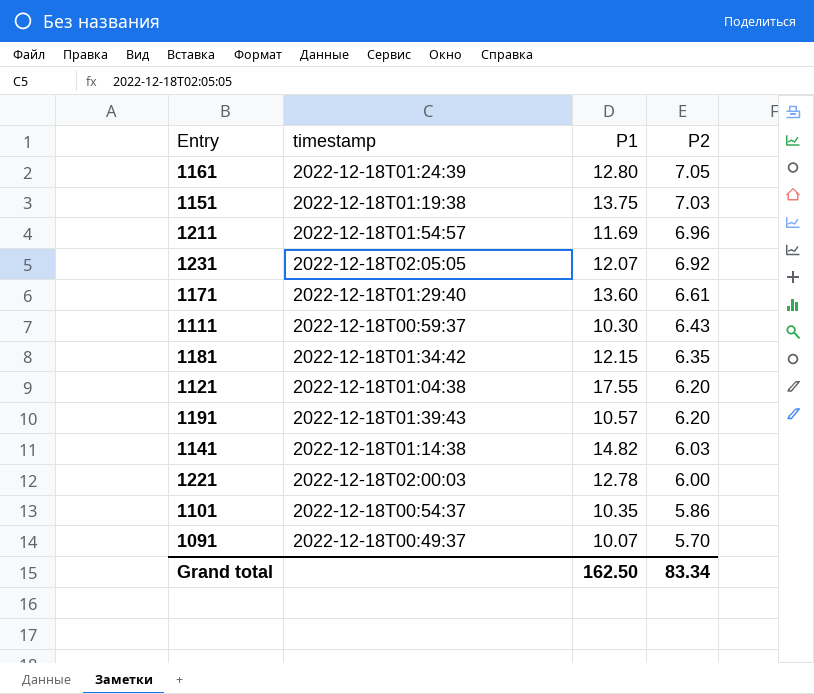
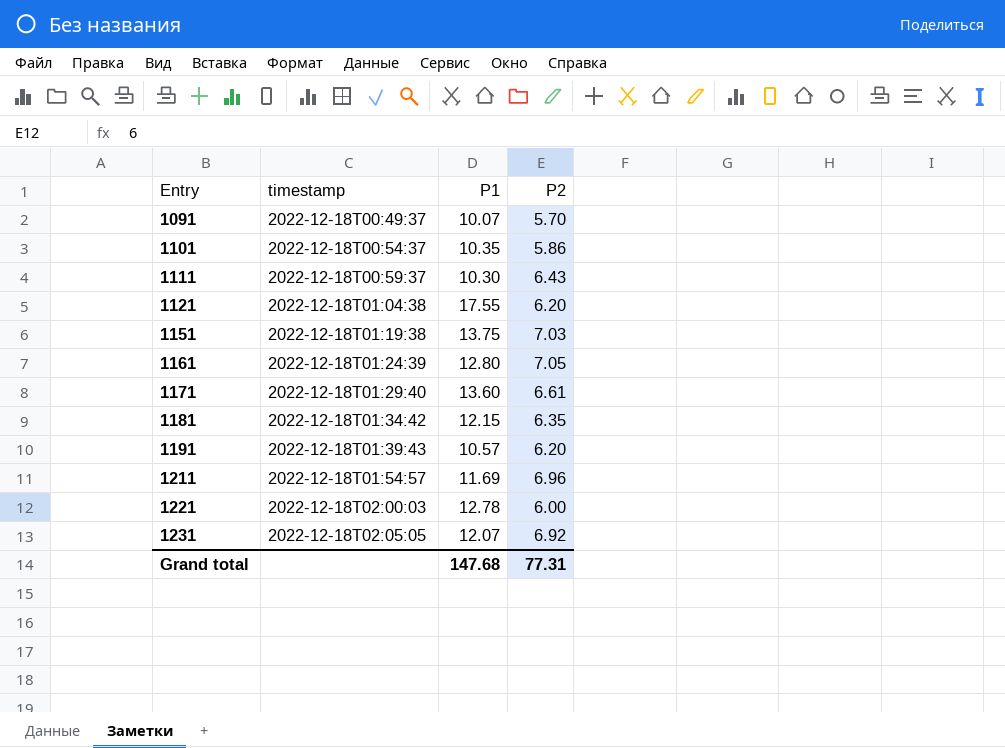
row order: P2 descending -> Entry ascending
row 1141: 2022-12-18T01:14:38 | 14.82 | 6.03 -> none
Grand total | P1: 162.50 -> 147.68
Grand total | P2: 83.34 -> 77.31

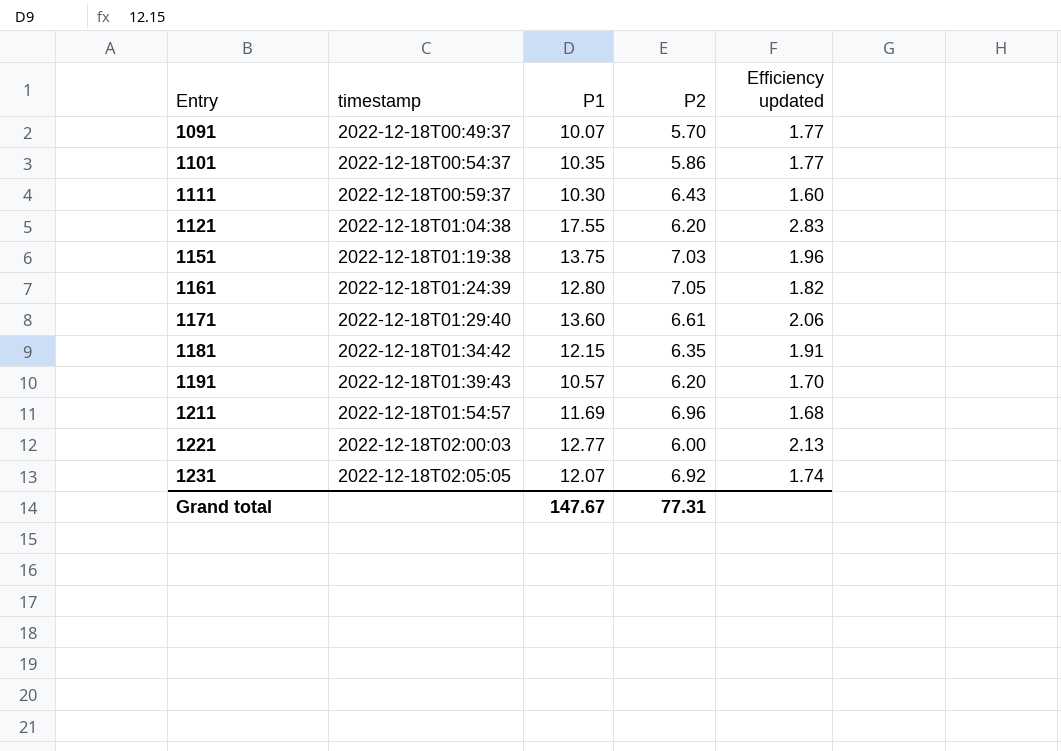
column Efficiency updated | formula: none -> [P1] / [P2]
1221 | P1: 12.78 -> 12.77
Grand total | P1: 147.68 -> 147.67

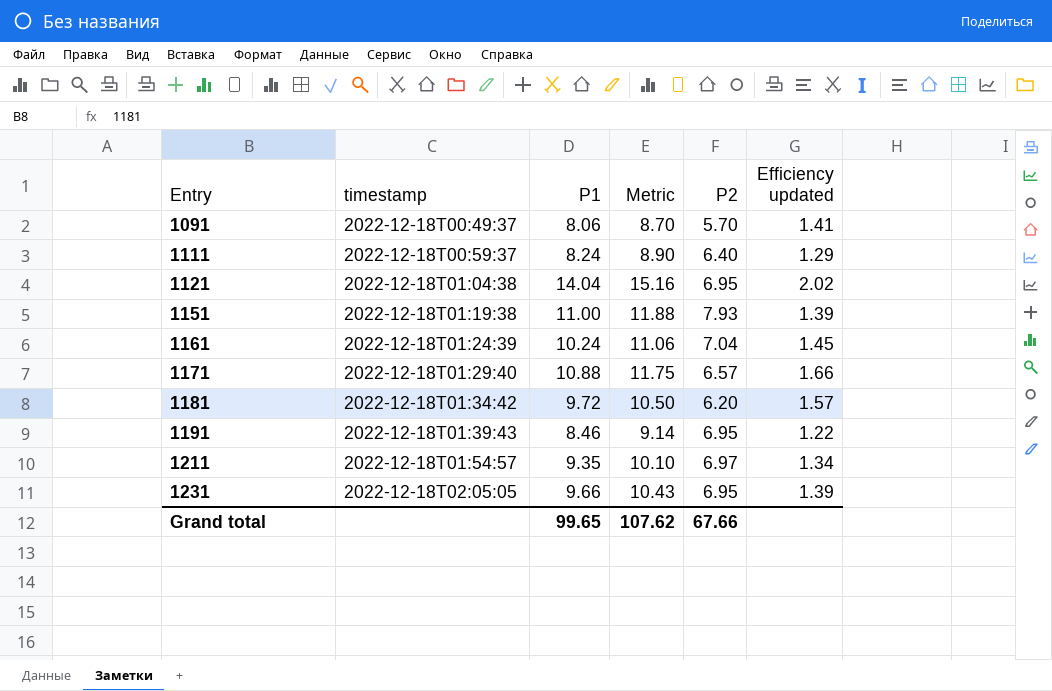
column Metric | formula: none -> [P1] * 1.08
row 1101: 2022-12-18T00:54:37 | 10.35 | 5.86 | 1.77 -> none
row 1221: 2022-12-18T02:00:03 | 12.77 | 6.00 | 2.13 -> none
1091 | P1: 10.07 -> 8.06
1091 | Efficiency updated: 1.77 -> 1.41
1111 | P1: 10.30 -> 8.24
1111 | P2: 6.43 -> 6.40
1111 | Efficiency updated: 1.60 -> 1.29
1121 | P1: 17.55 -> 14.04
1121 | P2: 6.20 -> 6.95
1121 | Efficiency updated: 2.83 -> 2.02
1151 | P1: 13.75 -> 11.00
1151 | P2: 7.03 -> 7.93
1151 | Efficiency updated: 1.96 -> 1.39
1161 | P1: 12.80 -> 10.24
1161 | P2: 7.05 -> 7.04
1161 | Efficiency updated: 1.82 -> 1.45
1171 | P1: 13.60 -> 10.88
1171 | P2: 6.61 -> 6.57
1171 | Efficiency updated: 2.06 -> 1.66
1181 | P1: 12.15 -> 9.72
1181 | P2: 6.35 -> 6.20
1181 | Efficiency updated: 1.91 -> 1.57
1191 | P1: 10.57 -> 8.46
1191 | P2: 6.20 -> 6.95
1191 | Efficiency updated: 1.70 -> 1.22
1211 | P1: 11.69 -> 9.35
1211 | P2: 6.96 -> 6.97
1211 | Efficiency updated: 1.68 -> 1.34
1231 | P1: 12.07 -> 9.66
1231 | P2: 6.92 -> 6.95
1231 | Efficiency updated: 1.74 -> 1.39
Grand total | P1: 147.67 -> 99.65
Grand total | P2: 77.31 -> 67.66

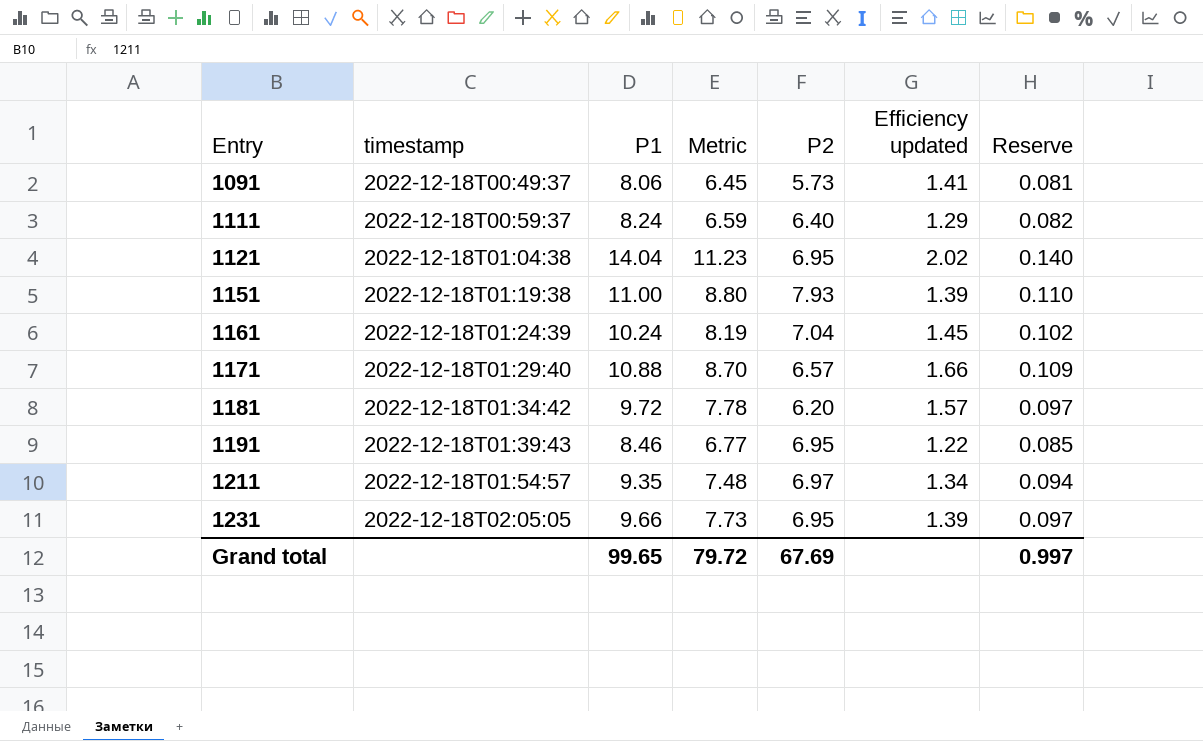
column Metric | formula: [P1] * 1.08 -> [P1] * 0.8
column Reserve | formula: none -> [P1] * 0.01
1091 | P2: 5.70 -> 5.73
Grand total | Metric: 107.62 -> 79.72
Grand total | P2: 67.66 -> 67.69

